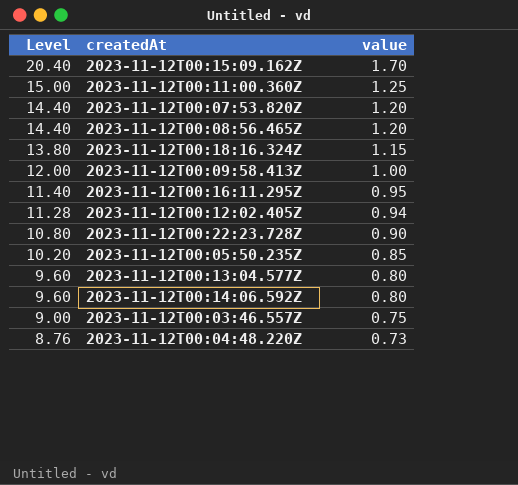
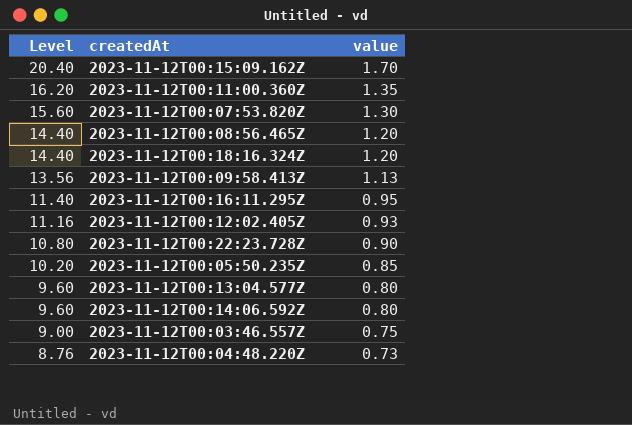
2023-11-12T00:11:00.360Z | Level: 15.00 -> 16.20
2023-11-12T00:11:00.360Z | value: 1.25 -> 1.35
2023-11-12T00:07:53.820Z | Level: 14.40 -> 15.60
2023-11-12T00:07:53.820Z | value: 1.20 -> 1.30
2023-11-12T00:18:16.324Z | Level: 13.80 -> 14.40
2023-11-12T00:18:16.324Z | value: 1.15 -> 1.20
2023-11-12T00:09:58.413Z | Level: 12.00 -> 13.56
2023-11-12T00:09:58.413Z | value: 1.00 -> 1.13
2023-11-12T00:12:02.405Z | Level: 11.28 -> 11.16
2023-11-12T00:12:02.405Z | value: 0.94 -> 0.93

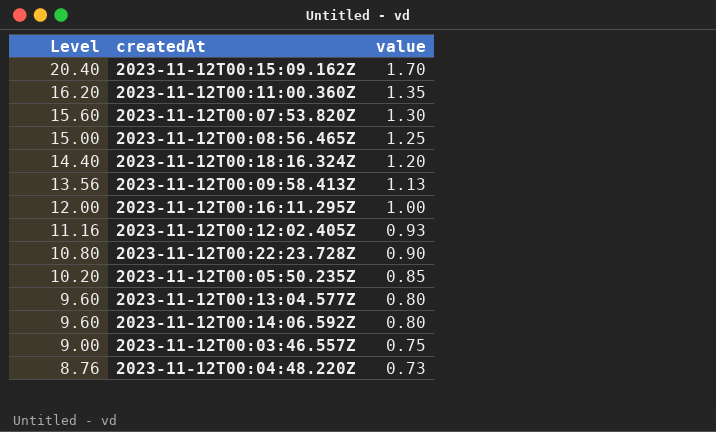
2023-11-12T00:08:56.465Z | Level: 14.40 -> 15.00
2023-11-12T00:08:56.465Z | value: 1.20 -> 1.25
2023-11-12T00:16:11.295Z | Level: 11.40 -> 12.00
2023-11-12T00:16:11.295Z | value: 0.95 -> 1.00

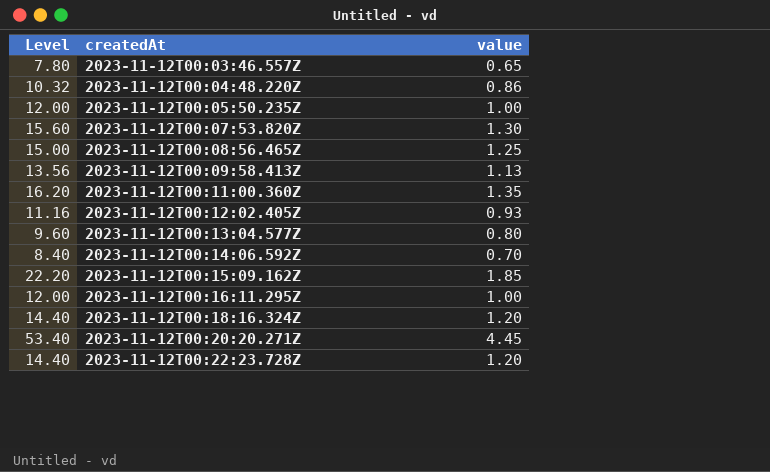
row order: Level descending -> createdAt ascending
2023-11-12T00:03:46.557Z | Level: 9.00 -> 7.80
2023-11-12T00:03:46.557Z | value: 0.75 -> 0.65
2023-11-12T00:04:48.220Z | Level: 8.76 -> 10.32
2023-11-12T00:04:48.220Z | value: 0.73 -> 0.86
2023-11-12T00:05:50.235Z | Level: 10.20 -> 12.00
2023-11-12T00:05:50.235Z | value: 0.85 -> 1.00
2023-11-12T00:14:06.592Z | Level: 9.60 -> 8.40
2023-11-12T00:14:06.592Z | value: 0.80 -> 0.70
2023-11-12T00:15:09.162Z | Level: 20.40 -> 22.20
2023-11-12T00:15:09.162Z | value: 1.70 -> 1.85
row 2023-11-12T00:20:20.271Z: none -> 53.40 | 4.45
2023-11-12T00:22:23.728Z | Level: 10.80 -> 14.40
2023-11-12T00:22:23.728Z | value: 0.90 -> 1.20

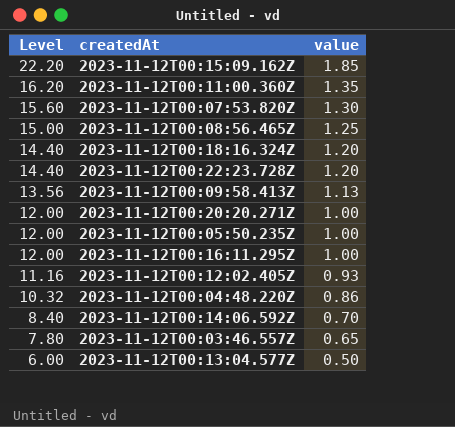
row order: createdAt ascending -> Level descending
2023-11-12T00:20:20.271Z | Level: 53.40 -> 12.00
2023-11-12T00:20:20.271Z | value: 4.45 -> 1.00
2023-11-12T00:13:04.577Z | Level: 9.60 -> 6.00
2023-11-12T00:13:04.577Z | value: 0.80 -> 0.50

